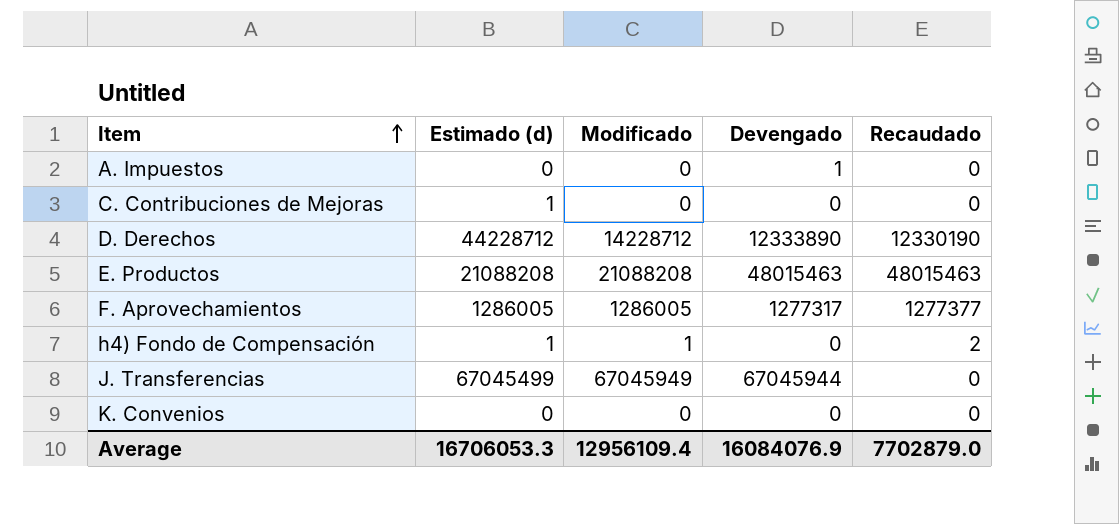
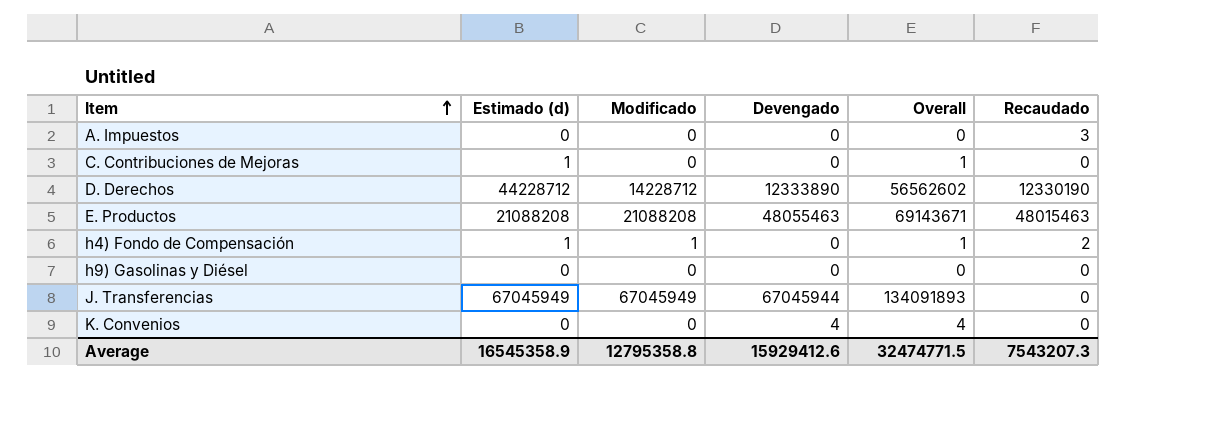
column Overall | formula: none -> [Estimado (d)] + [Devengado]
row F. Aprovechamientos: 1286005 | 1286005 | 1277317 | 1277377 -> none
A. Impuestos | Devengado: 1 -> 0
A. Impuestos | Recaudado: 0 -> 3
E. Productos | Devengado: 48015463 -> 48055463
row h9) Gasolinas y Diésel: none -> 0 | 0 | 0 | 0 | 0
J. Transferencias | Estimado (d): 67045499 -> 67045949
K. Convenios | Devengado: 0 -> 4
Average | Estimado (d): 16706053.3 -> 16545358.9
Average | Modificado: 12956109.4 -> 12795358.8
Average | Devengado: 16084076.9 -> 15929412.6
Average | Recaudado: 7702879.0 -> 7543207.3

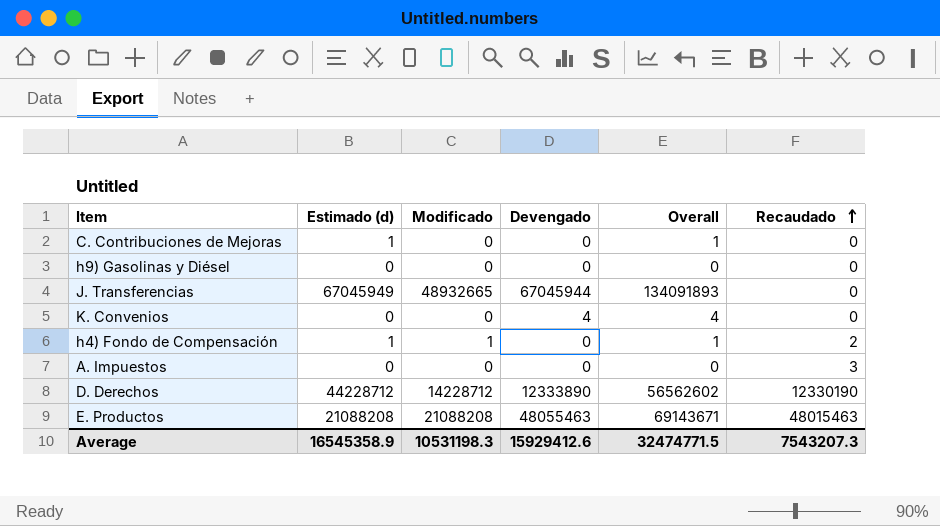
row order: Item ascending -> Recaudado ascending
J. Transferencias | Modificado: 67045949 -> 48932665
Average | Modificado: 12795358.8 -> 10531198.3

